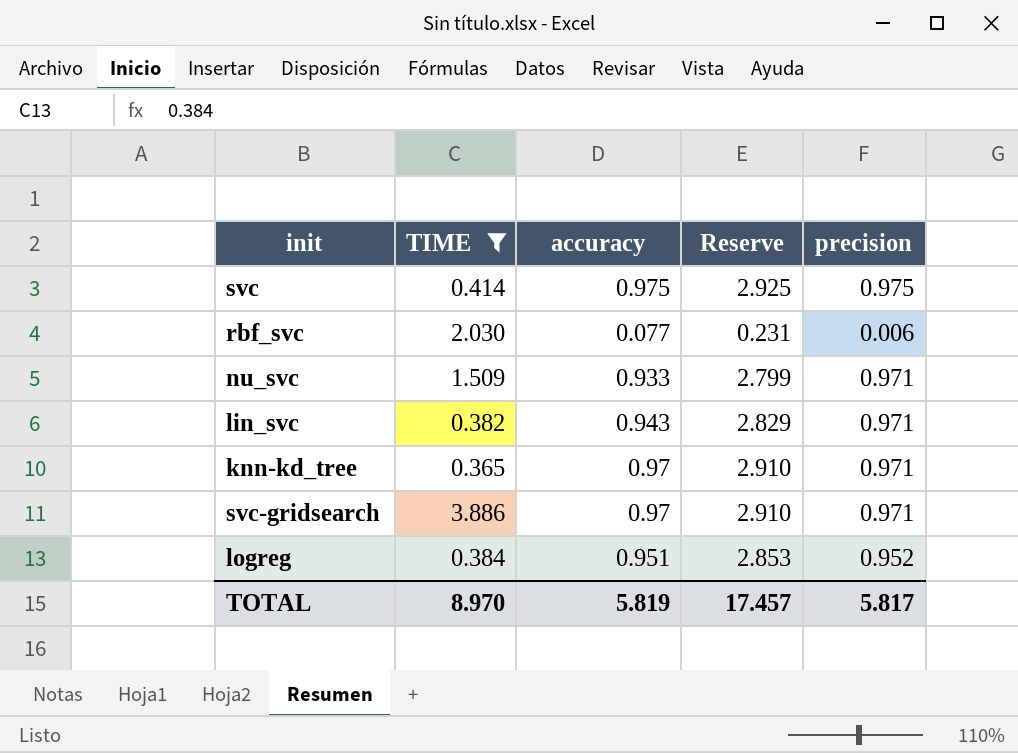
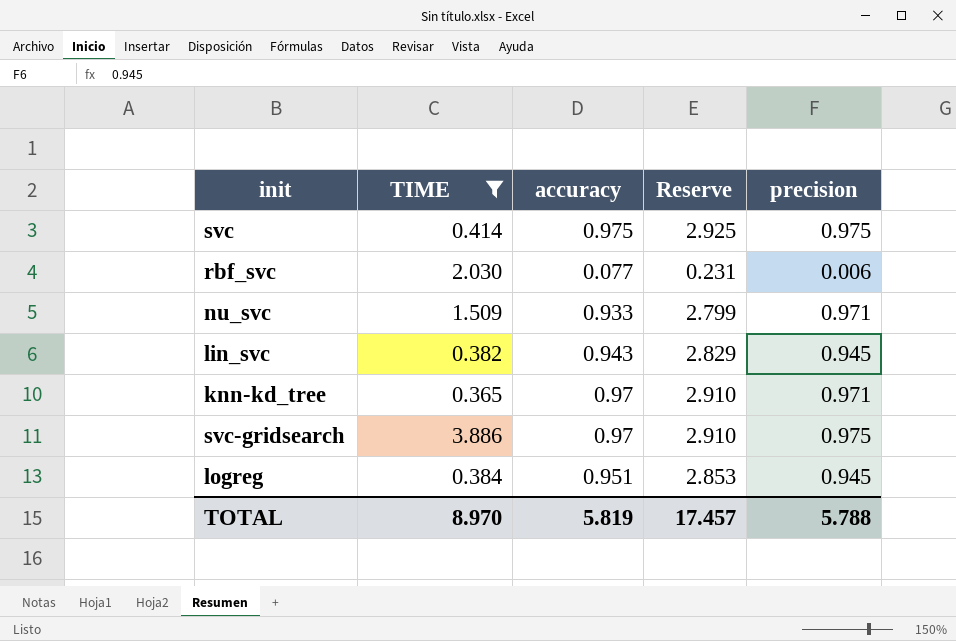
lin_svc | precision: 0.971 -> 0.945
svc-gridsearch | precision: 0.971 -> 0.975
logreg | precision: 0.952 -> 0.945
TOTAL | precision: 5.817 -> 5.788

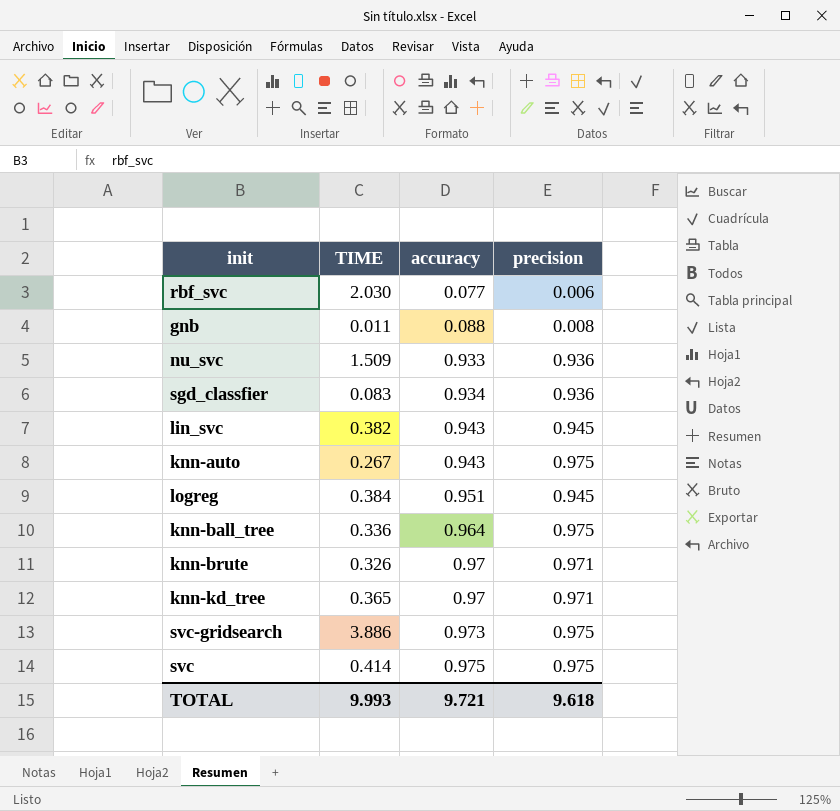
filter: TIME >= 0.365 -> none
row order: none -> accuracy ascending
column Reserve | formula: [accuracy] * 3 -> none
nu_svc | precision: 0.971 -> 0.936
svc-gridsearch | accuracy: 0.97 -> 0.973
TOTAL | TIME: 8.970 -> 9.993
TOTAL | accuracy: 5.819 -> 9.721
TOTAL | precision: 5.788 -> 9.618

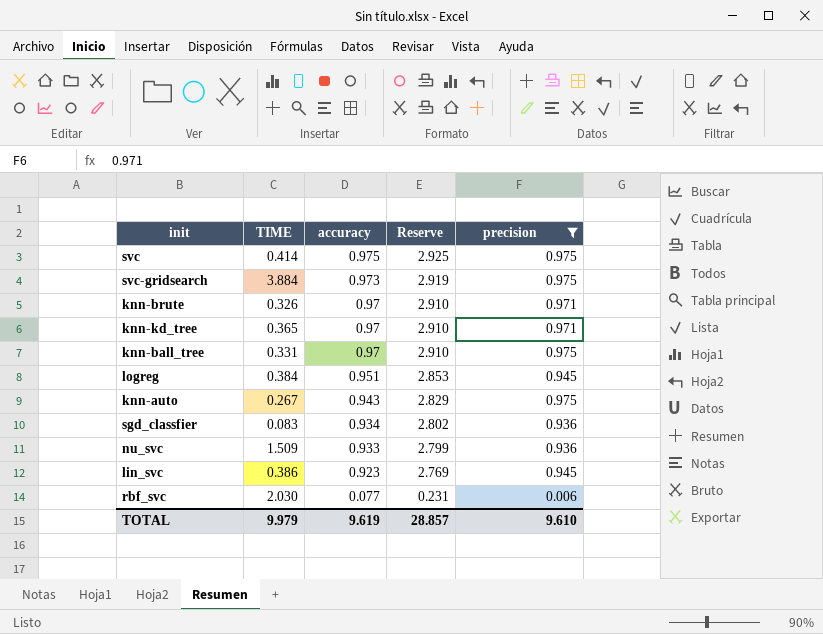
filter: none -> precision != 0.008
row order: accuracy ascending -> accuracy descending
column Reserve | formula: none -> [accuracy] * 3
svc-gridsearch | TIME: 3.886 -> 3.884
knn-ball_tree | TIME: 0.336 -> 0.331
knn-ball_tree | accuracy: 0.964 -> 0.97
lin_svc | TIME: 0.382 -> 0.386
lin_svc | accuracy: 0.943 -> 0.923
TOTAL | TIME: 9.993 -> 9.979
TOTAL | accuracy: 9.721 -> 9.619
TOTAL | precision: 9.618 -> 9.610

